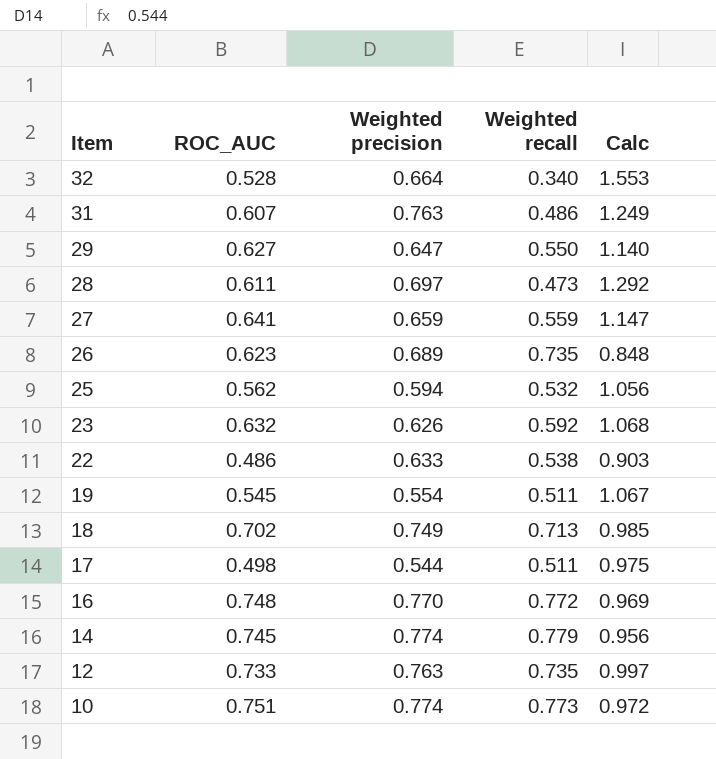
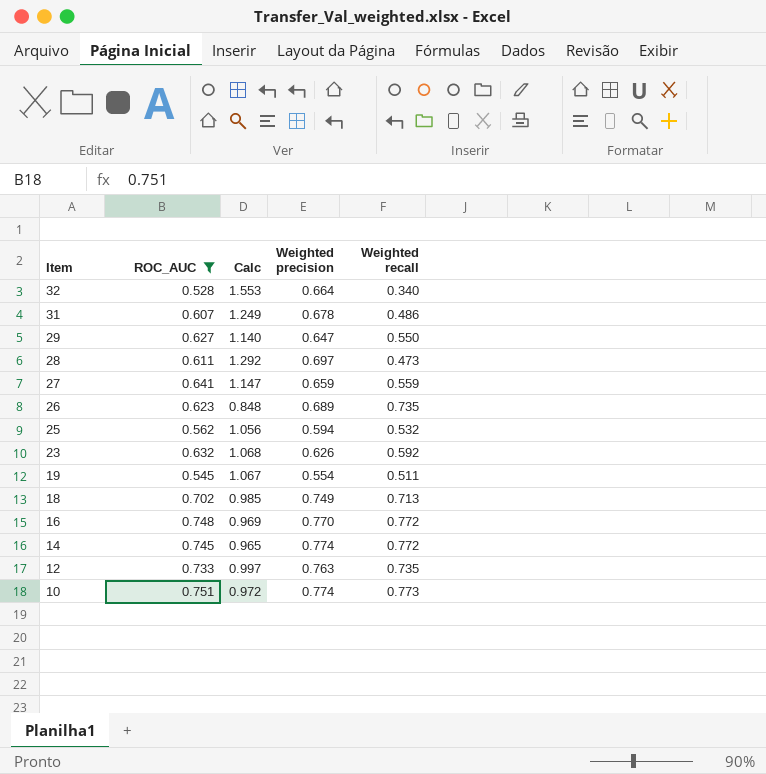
filter: none -> ROC_AUC >= 0.528
column Calc | position: 5 -> 3
31 | Weighted precision: 0.763 -> 0.678
14 | Calc: 0.956 -> 0.965
14 | Weighted recall: 0.779 -> 0.772

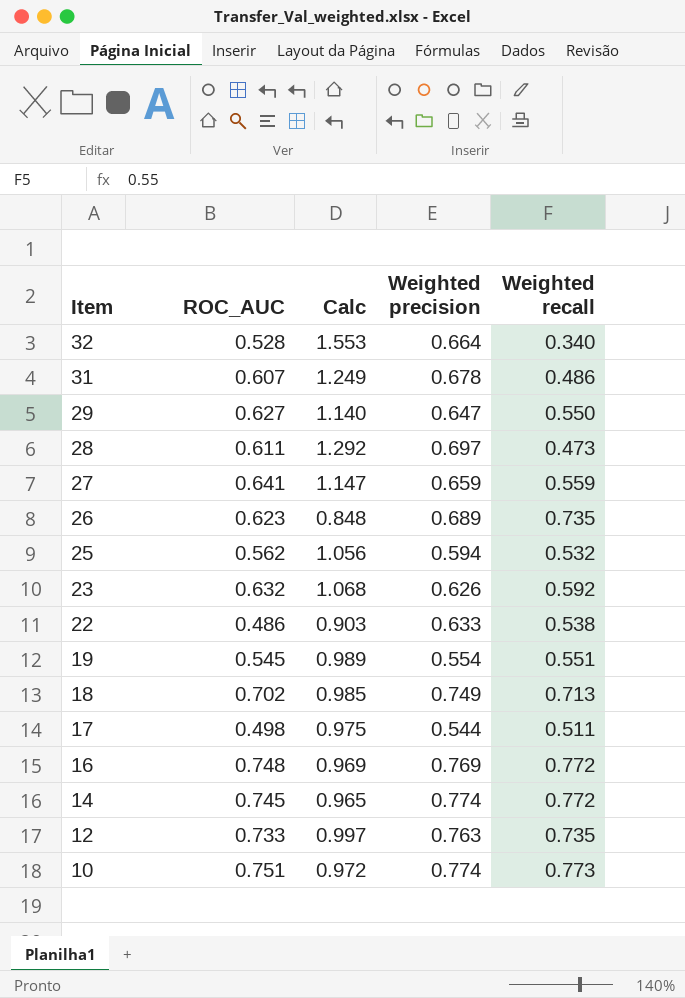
filter: ROC_AUC >= 0.528 -> none
19 | Calc: 1.067 -> 0.989
19 | Weighted recall: 0.511 -> 0.551
16 | Weighted precision: 0.770 -> 0.769

